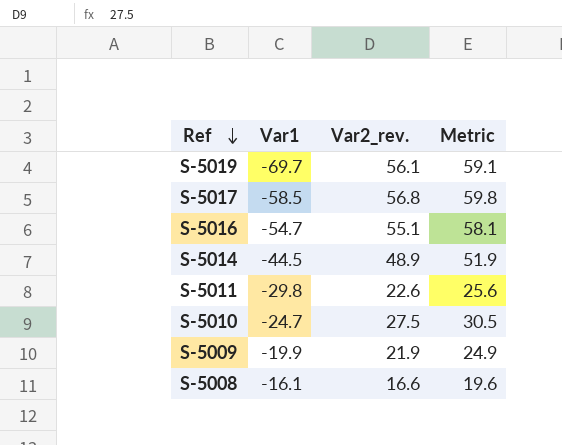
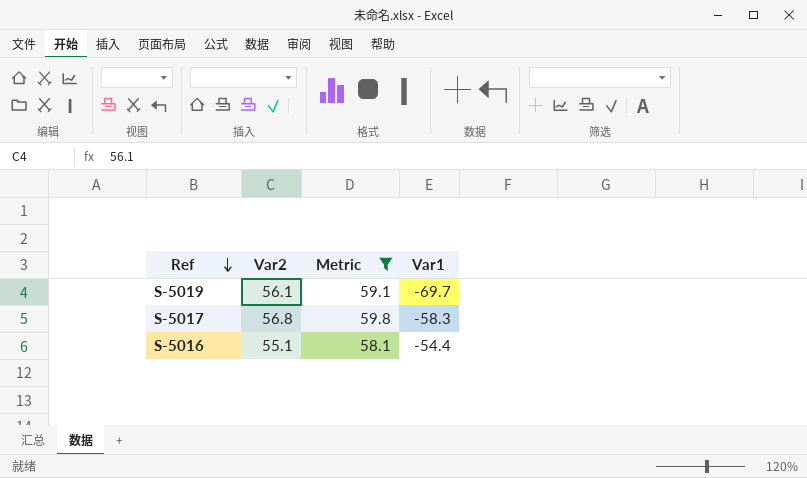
filter: none -> Metric >= 58.1
column name: Var2_rev. -> Var2
column Var1 | position: 2 -> 4
S-5017 | Var1: -58.5 -> -58.3
S-5016 | Var1: -54.7 -> -54.4

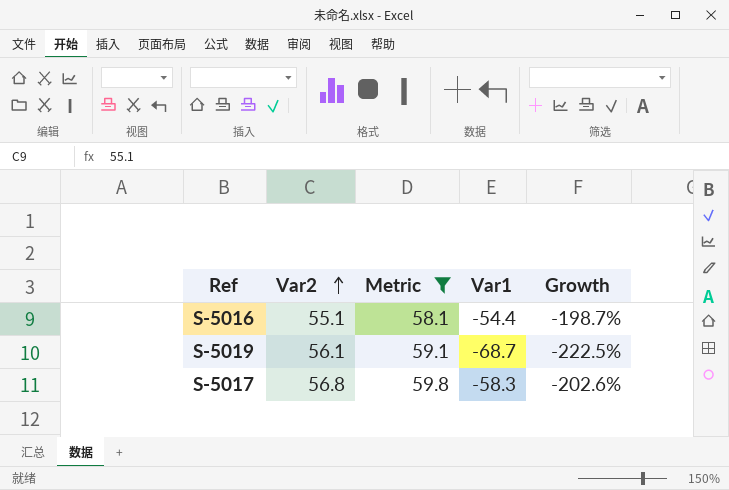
row order: Ref descending -> Var2 ascending
column Growth | formula: none -> ([Var1] - [Var2]) / [Var2]
S-5019 | Var1: -69.7 -> -68.7

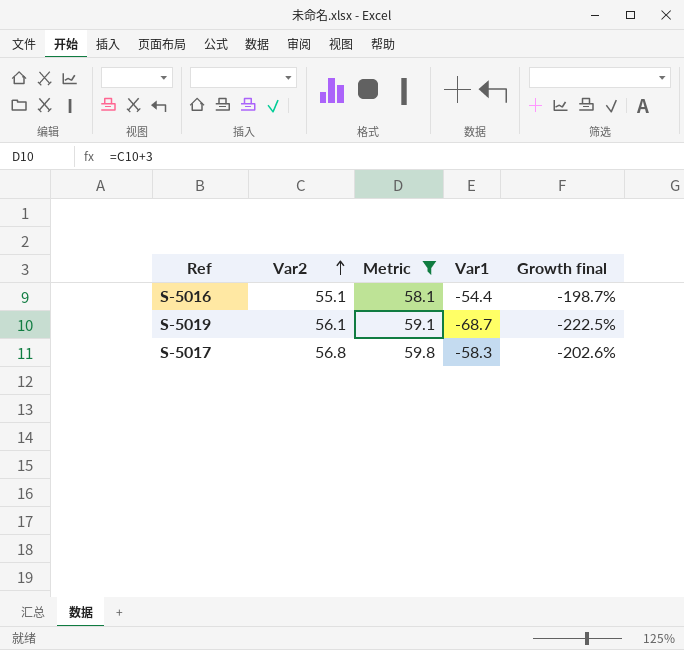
column name: Growth -> Growth final

